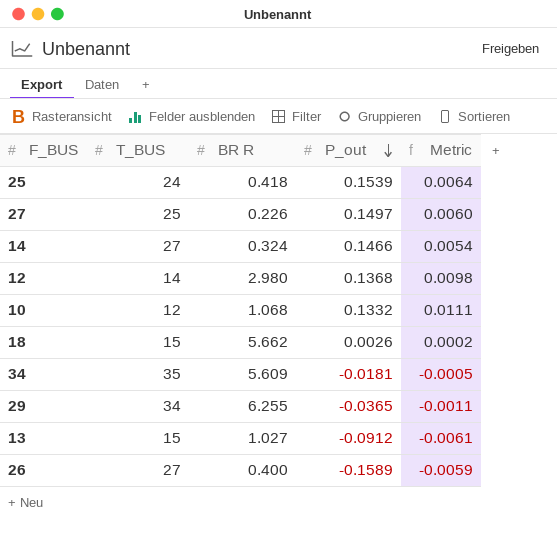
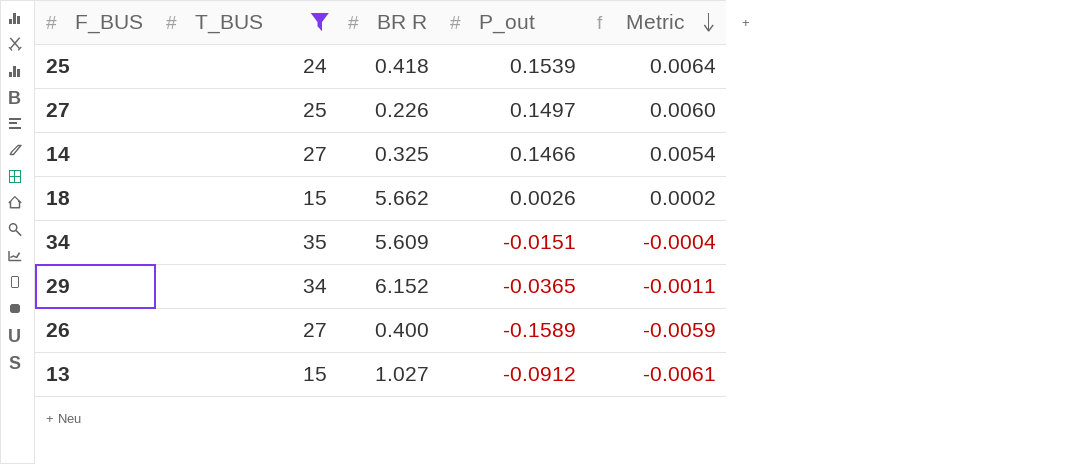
filter: none -> T_BUS >= 15
row order: P_out descending -> Metric descending
14 | BR R: 0.324 -> 0.325
34 | P_out: -0.0181 -> -0.0151
34 | Metric: -0.0005 -> -0.0004
29 | BR R: 6.255 -> 6.152

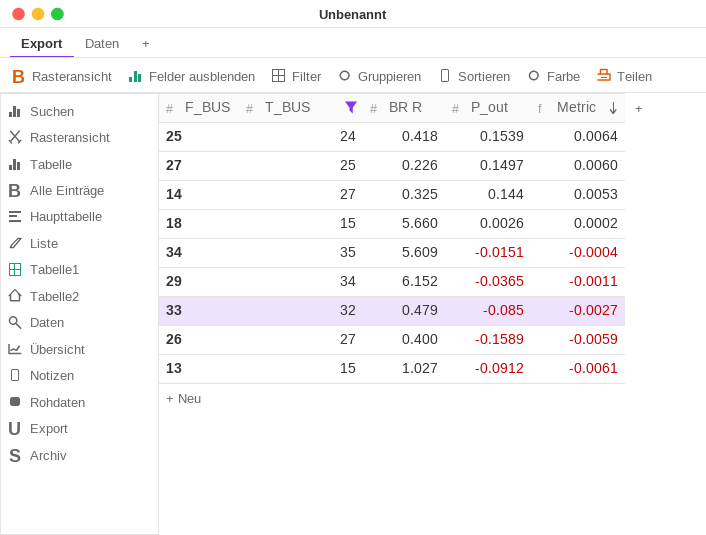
14 | P_out: 0.1466 -> 0.144
14 | Metric: 0.0054 -> 0.0053
18 | BR R: 5.662 -> 5.660
row 33: none -> 32 | 0.479 | -0.085 | -0.0027

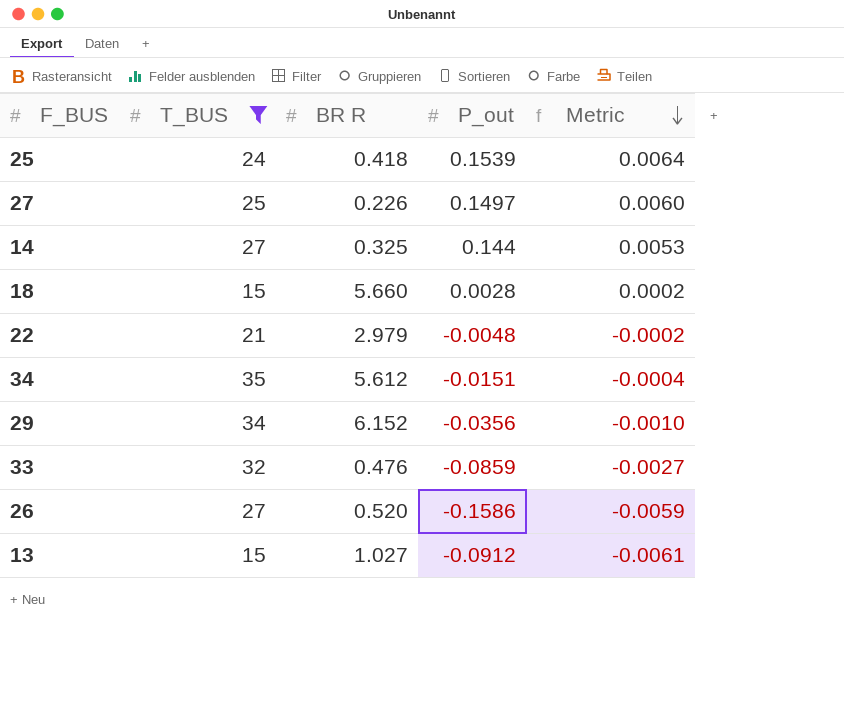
18 | P_out: 0.0026 -> 0.0028
row 22: none -> 21 | 2.979 | -0.0048 | -0.0002
34 | BR R: 5.609 -> 5.612
29 | P_out: -0.0365 -> -0.0356
29 | Metric: -0.0011 -> -0.0010
33 | BR R: 0.479 -> 0.476
33 | P_out: -0.085 -> -0.0859
26 | BR R: 0.400 -> 0.520
26 | P_out: -0.1589 -> -0.1586

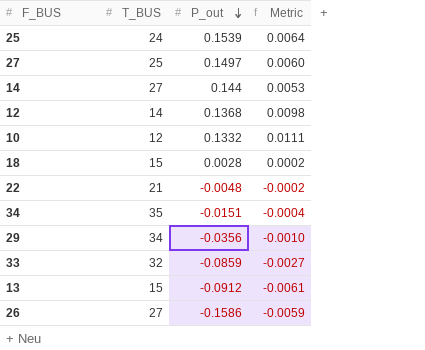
filter: T_BUS >= 15 -> none
row order: Metric descending -> P_out descending
column BR R | position: 3 -> none

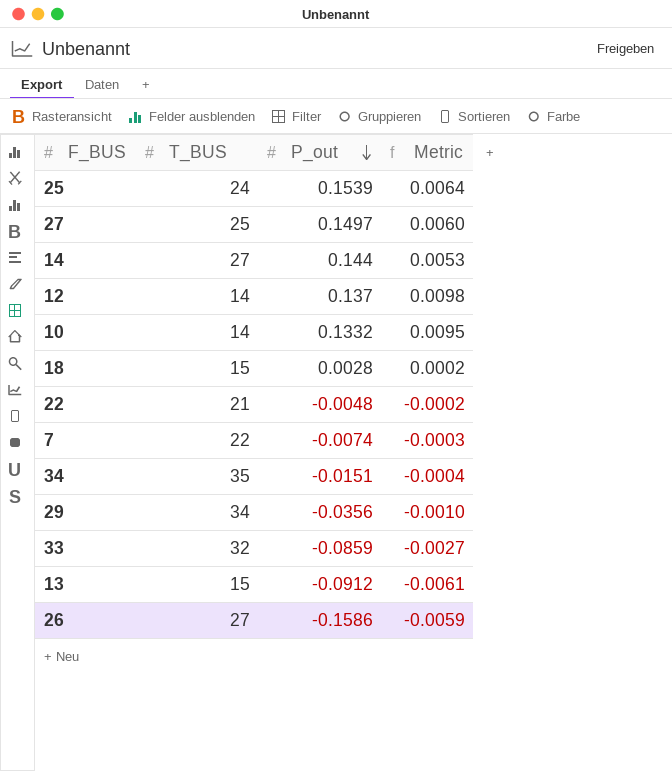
12 | P_out: 0.1368 -> 0.137
10 | T_BUS: 12 -> 14
10 | Metric: 0.0111 -> 0.0095
row 7: none -> 22 | -0.0074 | -0.0003

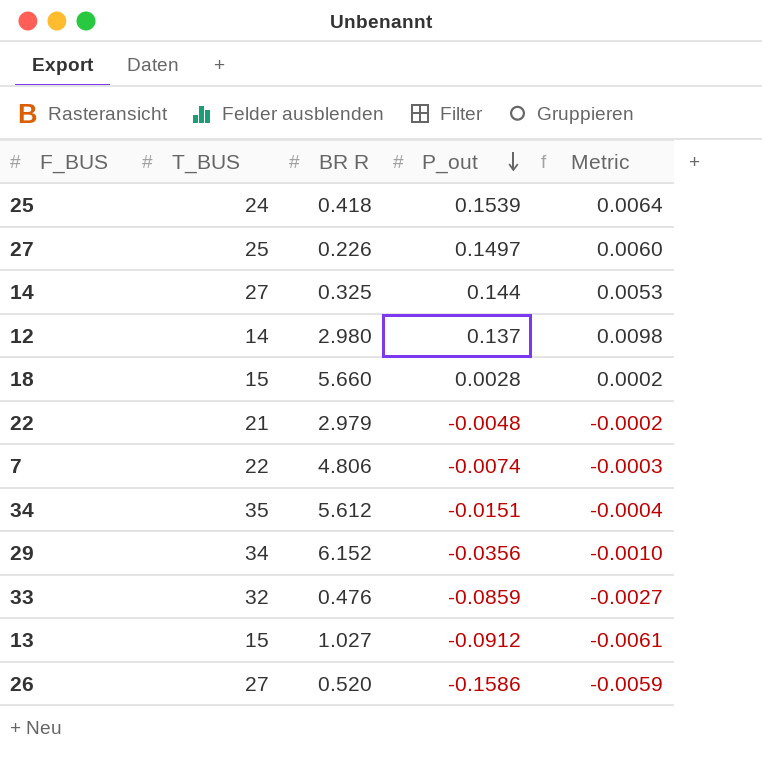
column BR R | position: none -> 3
row 10: 14 | 0.1332 | 0.0095 -> none

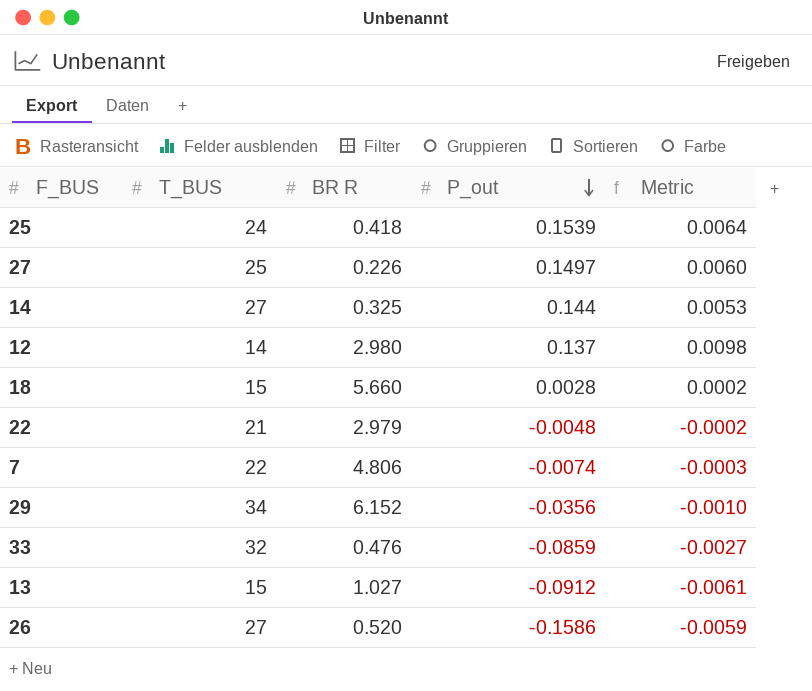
row 34: 35 | 5.612 | -0.0151 | -0.0004 -> none

